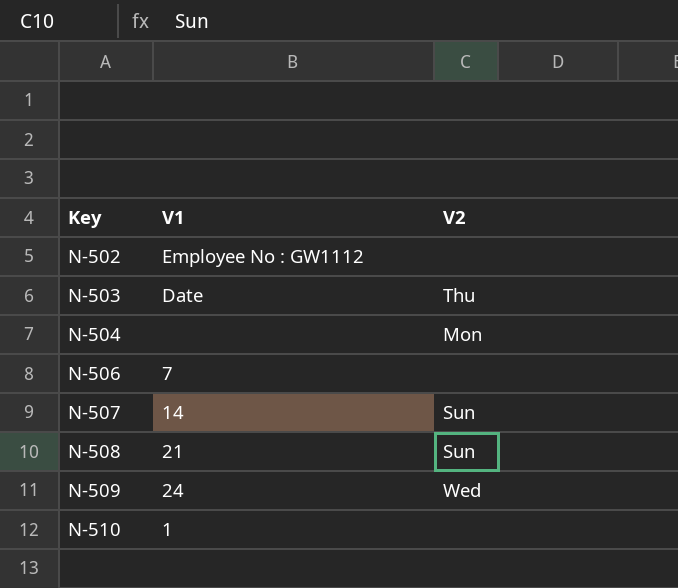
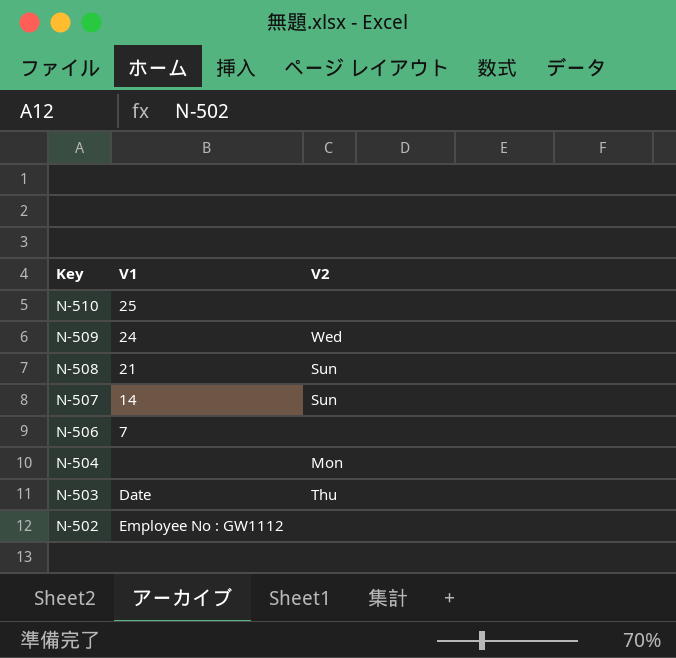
row order: Key ascending -> Key descending
N-510 | V1: 1 -> 25

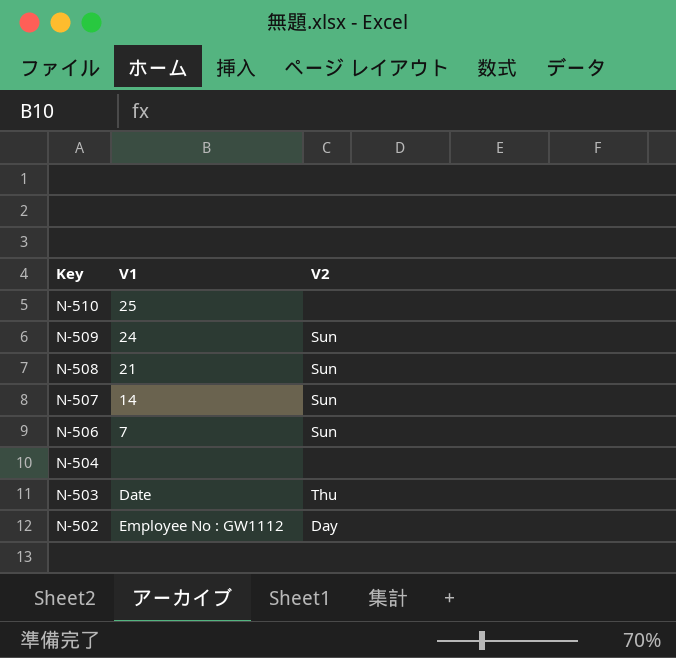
N-509 | V2: Wed -> Sun
N-506 | V2: none -> Sun
N-504 | V2: Mon -> none
N-502 | V2: none -> Day

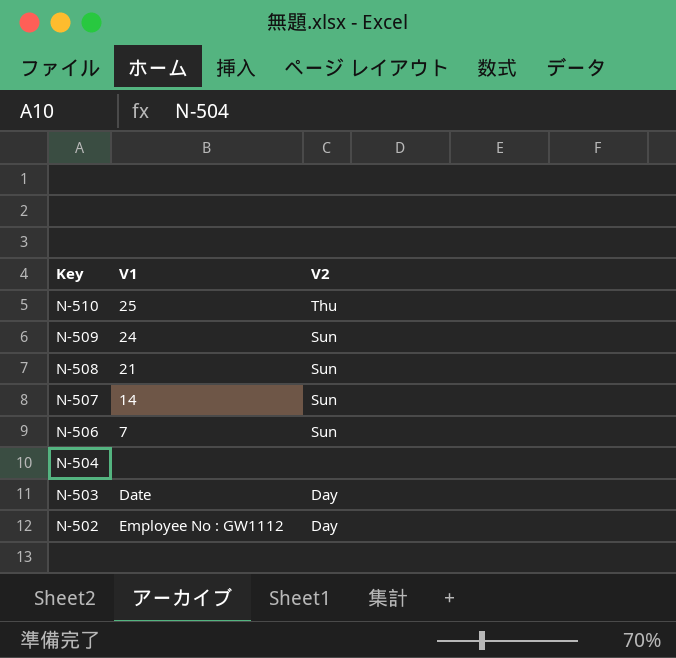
N-510 | V2: none -> Thu
N-503 | V2: Thu -> Day

